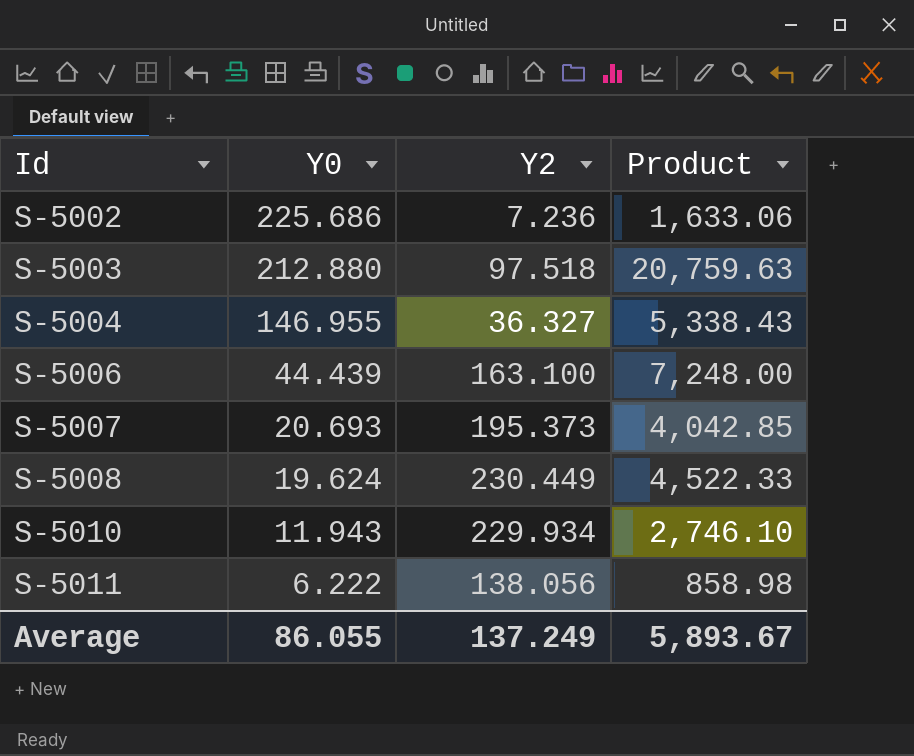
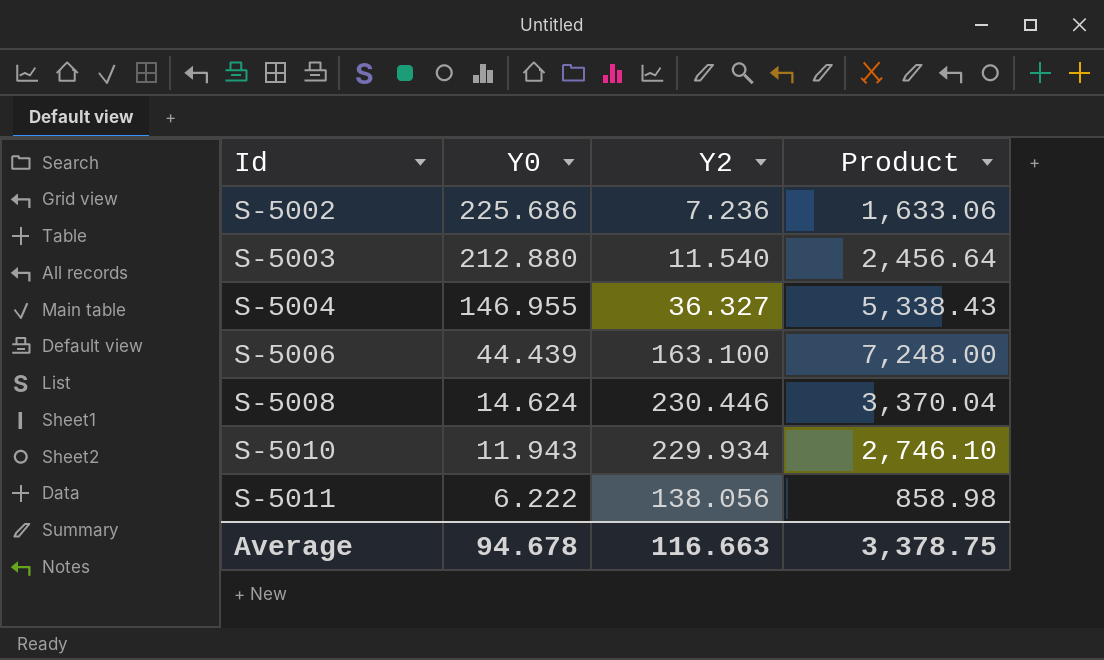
row S-5007: 20.693 | 195.373 | 4,042.85 -> none
S-5003 | Y2: 97.518 -> 11.540
S-5003 | Product: 20,759.63 -> 2,456.64
S-5008 | Y0: 19.624 -> 14.624
S-5008 | Y2: 230.449 -> 230.446
S-5008 | Product: 4,522.33 -> 3,370.04
Average | Y0: 86.055 -> 94.678
Average | Y2: 137.249 -> 116.663
Average | Product: 5,893.67 -> 3,378.75

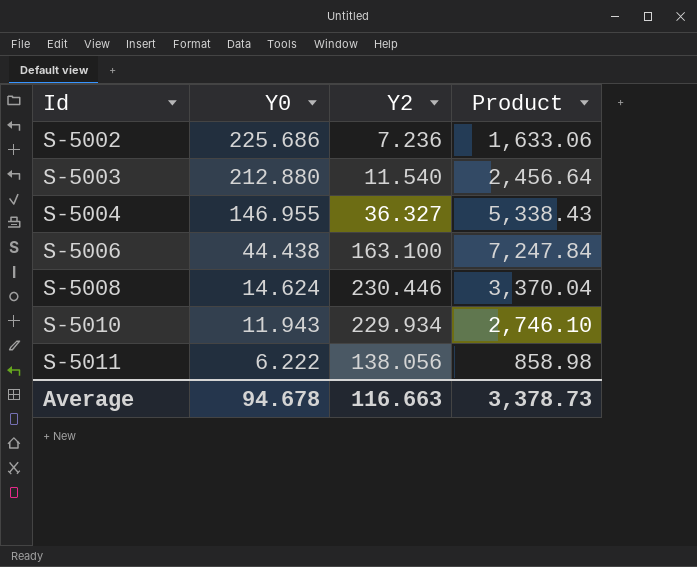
S-5006 | Y0: 44.439 -> 44.438
S-5006 | Product: 7,248.00 -> 7,247.84
Average | Product: 3,378.75 -> 3,378.73

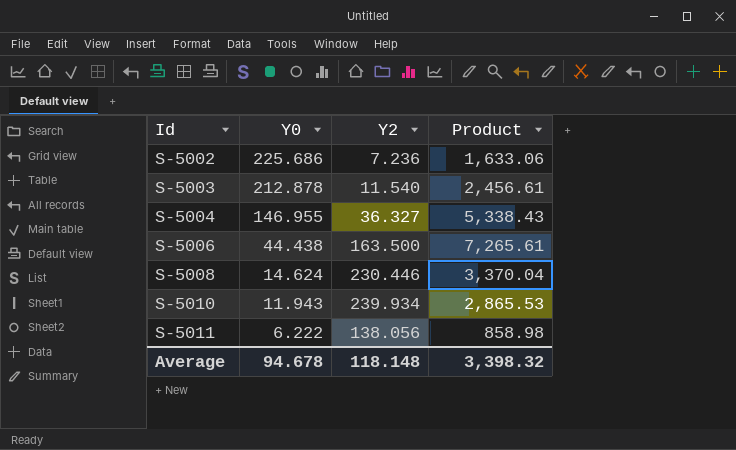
S-5003 | Y0: 212.880 -> 212.878
S-5003 | Product: 2,456.64 -> 2,456.61
S-5006 | Y2: 163.100 -> 163.500
S-5006 | Product: 7,247.84 -> 7,265.61
S-5010 | Y2: 229.934 -> 239.934
S-5010 | Product: 2,746.10 -> 2,865.53
Average | Y2: 116.663 -> 118.148
Average | Product: 3,378.73 -> 3,398.32

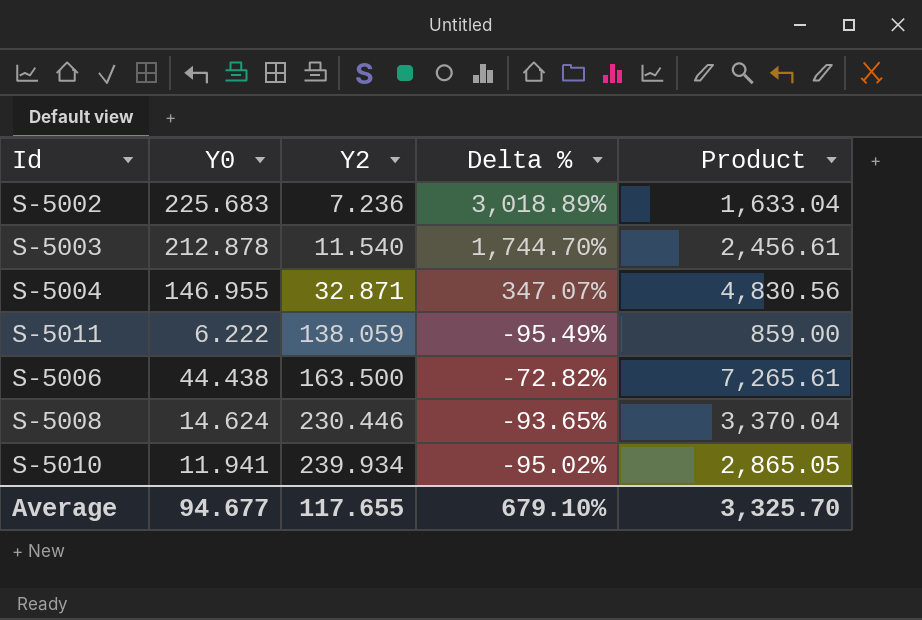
row order: Id ascending -> Y2 ascending
column Delta % | formula: none -> ([Y0] - [Y2]) / [Y2]
S-5002 | Y0: 225.686 -> 225.683
S-5002 | Product: 1,633.06 -> 1,633.04
S-5004 | Y2: 36.327 -> 32.871
S-5004 | Product: 5,338.43 -> 4,830.56
S-5011 | Y2: 138.056 -> 138.059
S-5011 | Product: 858.98 -> 859.00
S-5010 | Y0: 11.943 -> 11.941
S-5010 | Product: 2,865.53 -> 2,865.05
Average | Y0: 94.678 -> 94.677
Average | Y2: 118.148 -> 117.655
Average | Product: 3,398.32 -> 3,325.70

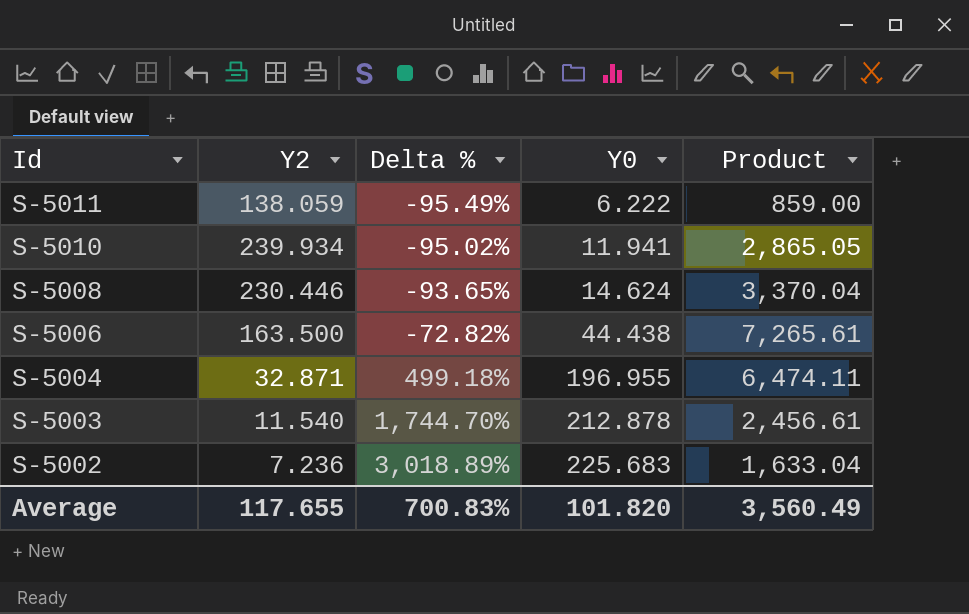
row order: Y2 ascending -> Id descending
column Y0 | position: 2 -> 4
S-5004 | Delta %: 347.07% -> 499.18%
S-5004 | Y0: 146.955 -> 196.955
S-5004 | Product: 4,830.56 -> 6,474.11
Average | Delta %: 679.10% -> 700.83%
Average | Y0: 94.677 -> 101.820
Average | Product: 3,325.70 -> 3,560.49

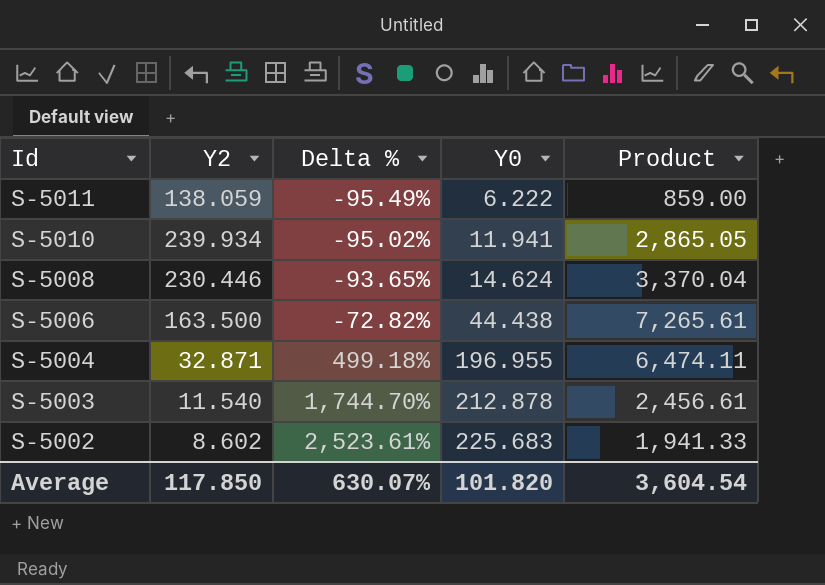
S-5002 | Y2: 7.236 -> 8.602
S-5002 | Delta %: 3,018.89% -> 2,523.61%
S-5002 | Product: 1,633.04 -> 1,941.33
Average | Y2: 117.655 -> 117.850
Average | Delta %: 700.83% -> 630.07%
Average | Product: 3,560.49 -> 3,604.54

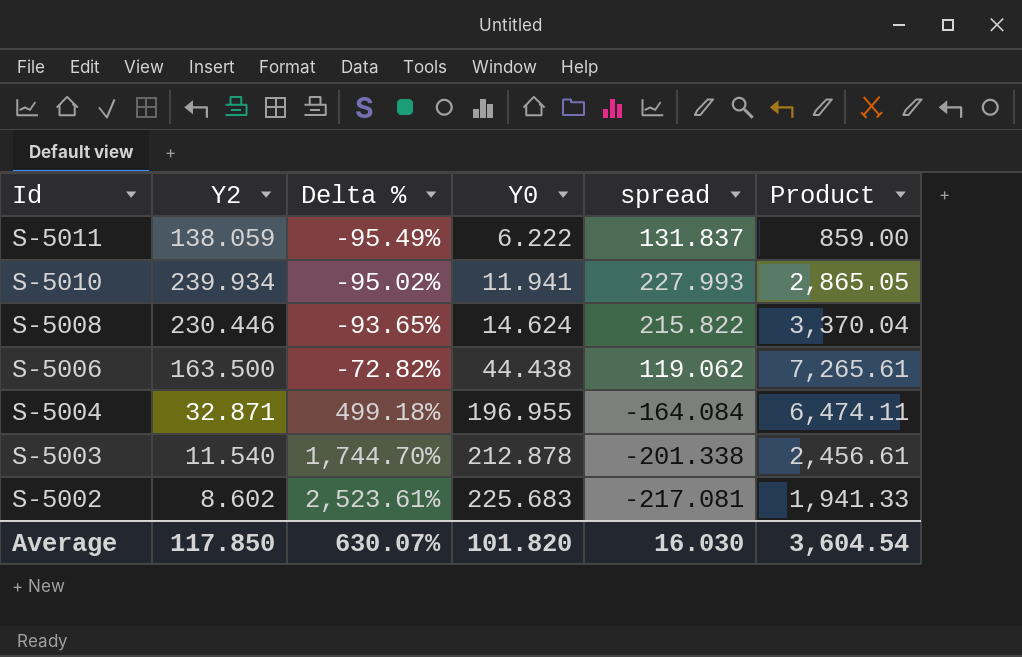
column spread | formula: none -> [Y2] - [Y0]

